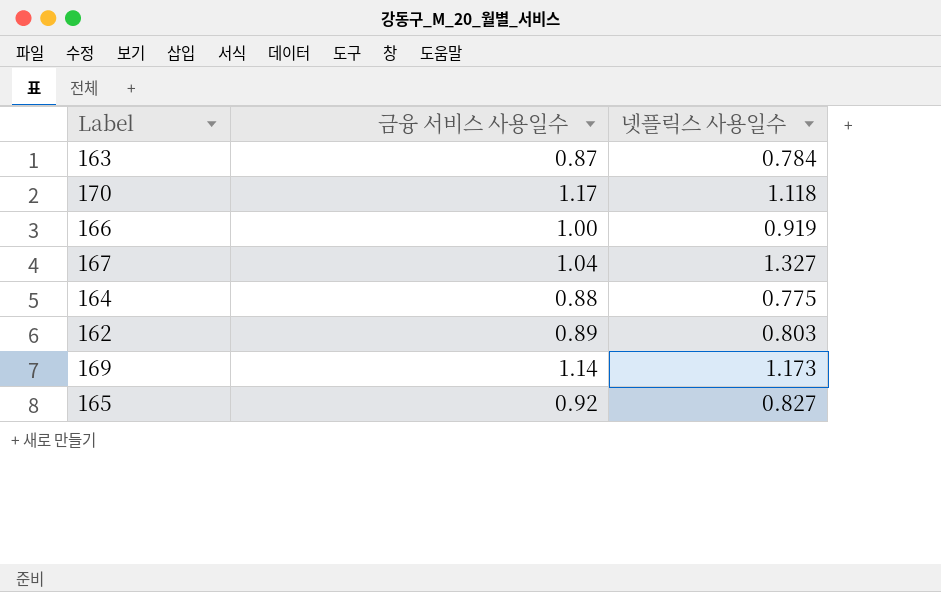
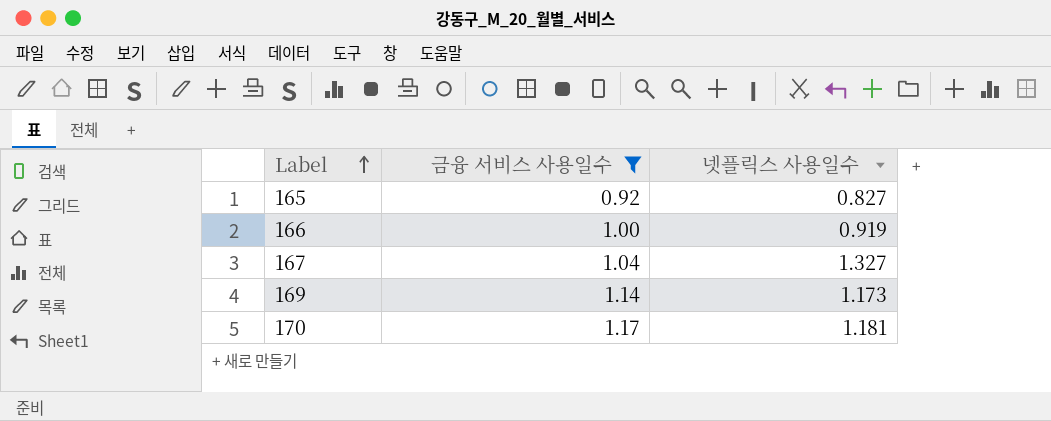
filter: none -> 금융 서비스 사용일수 >= 0.92
row order: none -> Label ascending
170 | 넷플릭스 사용일수: 1.118 -> 1.181

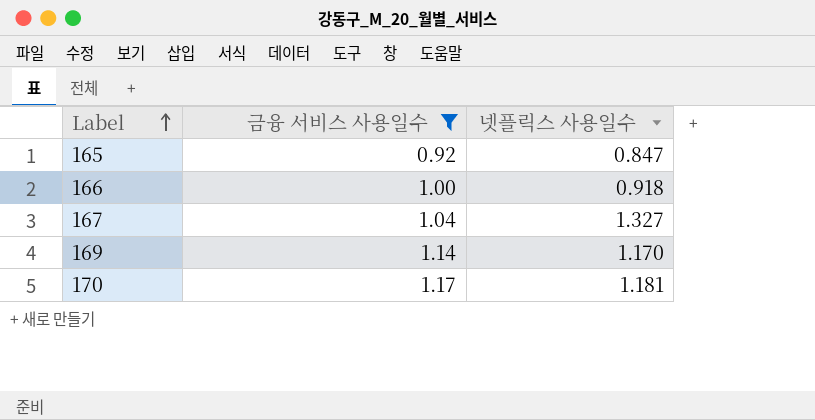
165 | 넷플릭스 사용일수: 0.827 -> 0.847
166 | 넷플릭스 사용일수: 0.919 -> 0.918
169 | 넷플릭스 사용일수: 1.173 -> 1.170

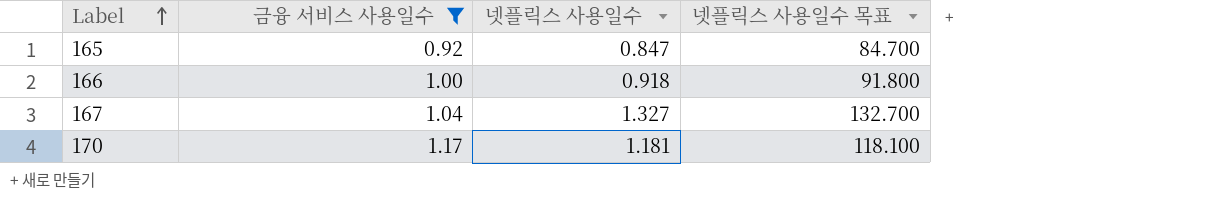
column 넷플릭스 사용일수 목표 | formula: none -> [넷플릭스 사용일수] * 100
row 169: 1.14 | 1.170 -> none

